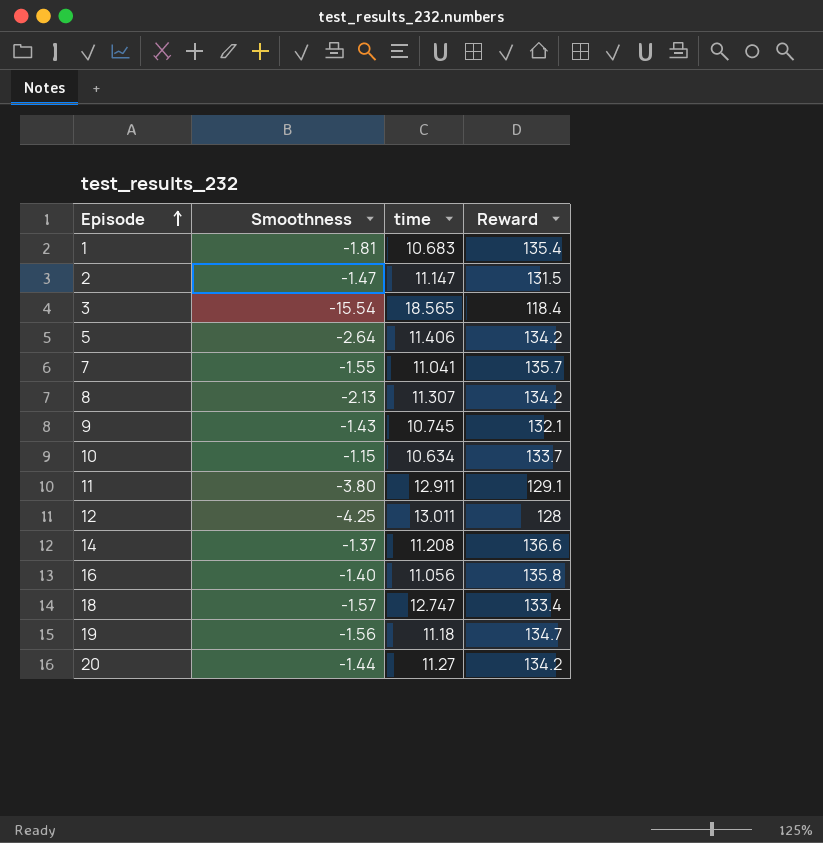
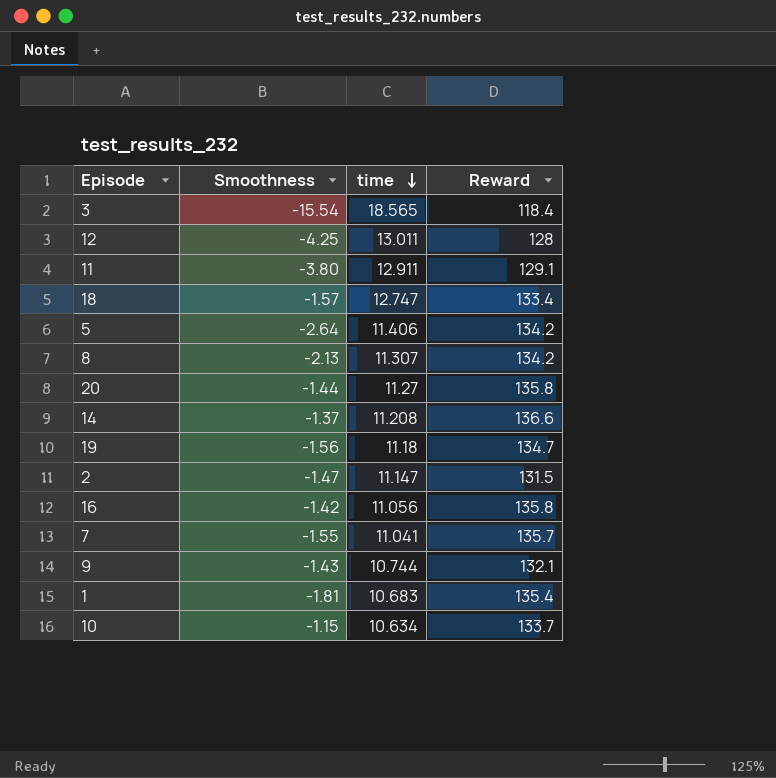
row order: Episode ascending -> time descending
20 | Reward: 134.2 -> 135.8
16 | Smoothness: -1.40 -> -1.42
9 | time: 10.745 -> 10.744

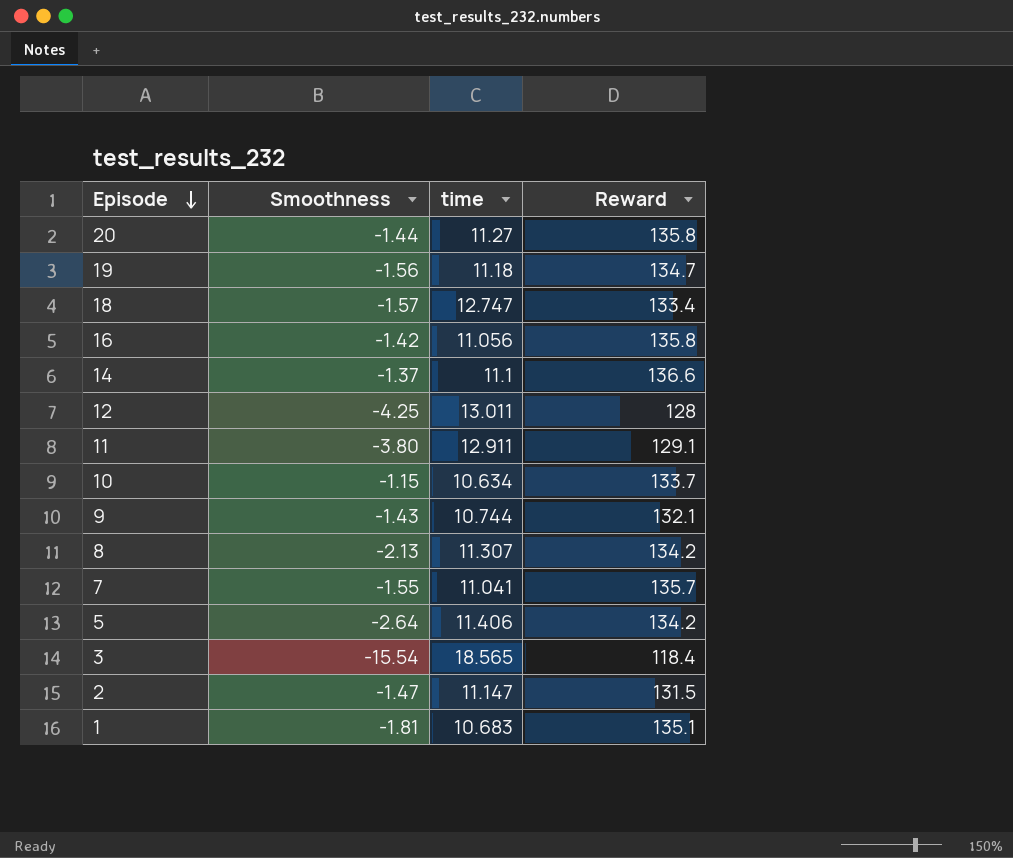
row order: time descending -> Episode descending
14 | time: 11.208 -> 11.1
1 | Reward: 135.4 -> 135.1

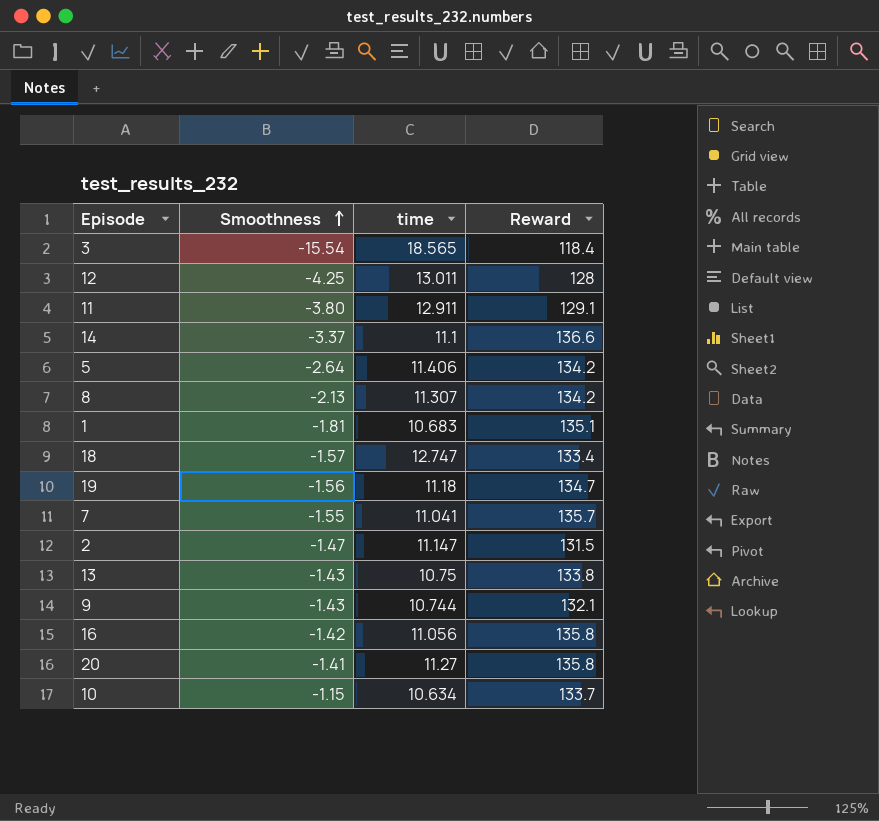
row order: Episode descending -> Smoothness ascending
14 | Smoothness: -1.37 -> -3.37
row 13: none -> -1.43 | 10.75 | 133.8
20 | Smoothness: -1.44 -> -1.41

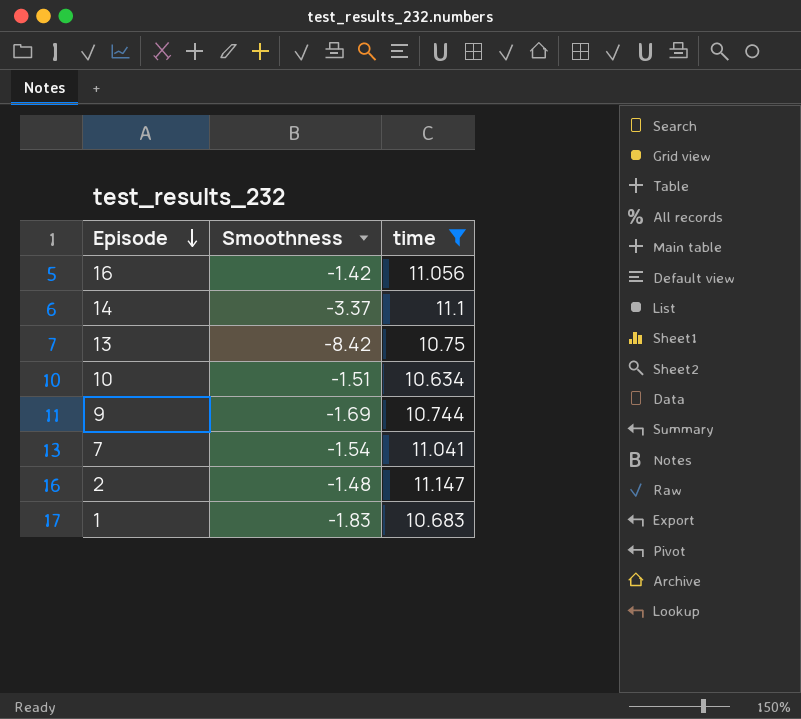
filter: none -> time <= 11.147
row order: Smoothness ascending -> Episode descending
column Reward | position: 4 -> none
13 | Smoothness: -1.43 -> -8.42
10 | Smoothness: -1.15 -> -1.51
9 | Smoothness: -1.43 -> -1.69
7 | Smoothness: -1.55 -> -1.54
2 | Smoothness: -1.47 -> -1.48
1 | Smoothness: -1.81 -> -1.83

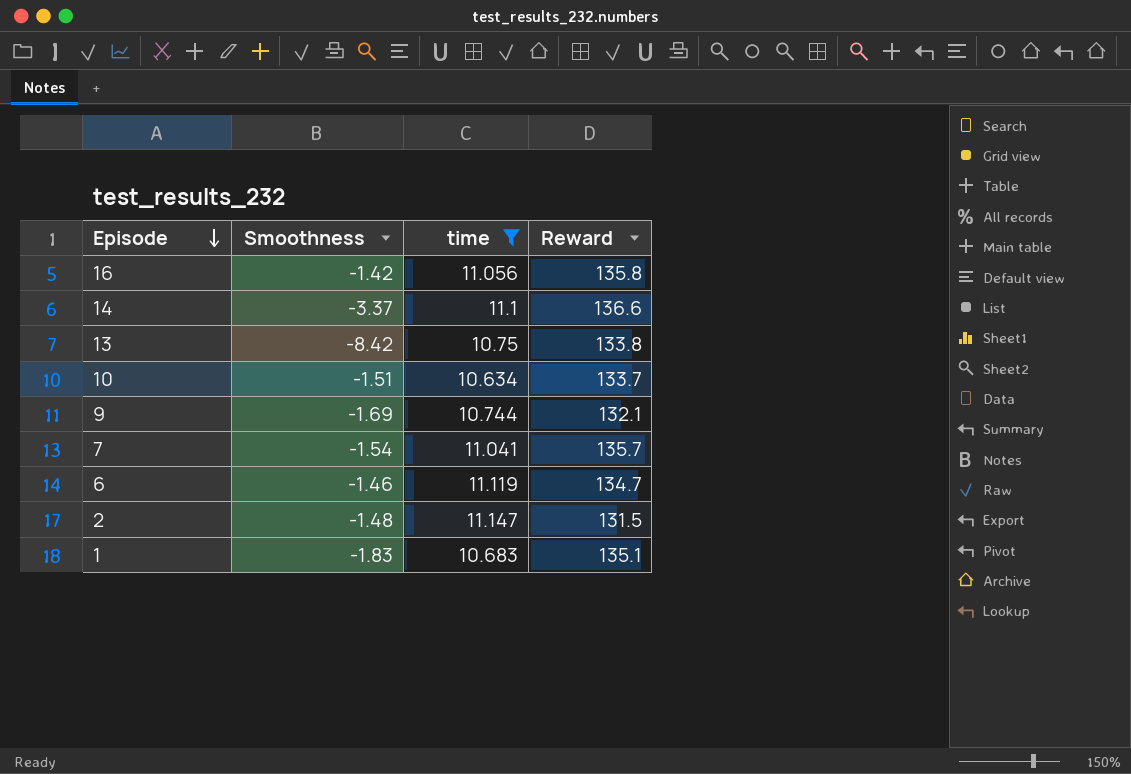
column Reward | position: none -> 4
row 6: none -> -1.46 | 11.119 | 134.7

